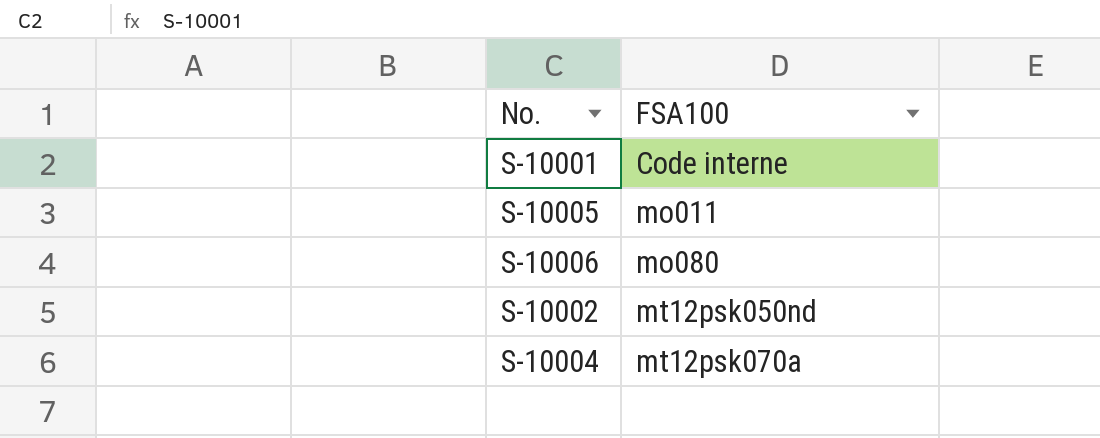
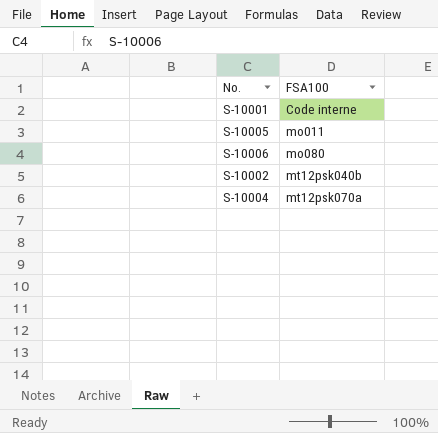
S-10002 | FSA100: mt12psk050nd -> mt12psk040b

